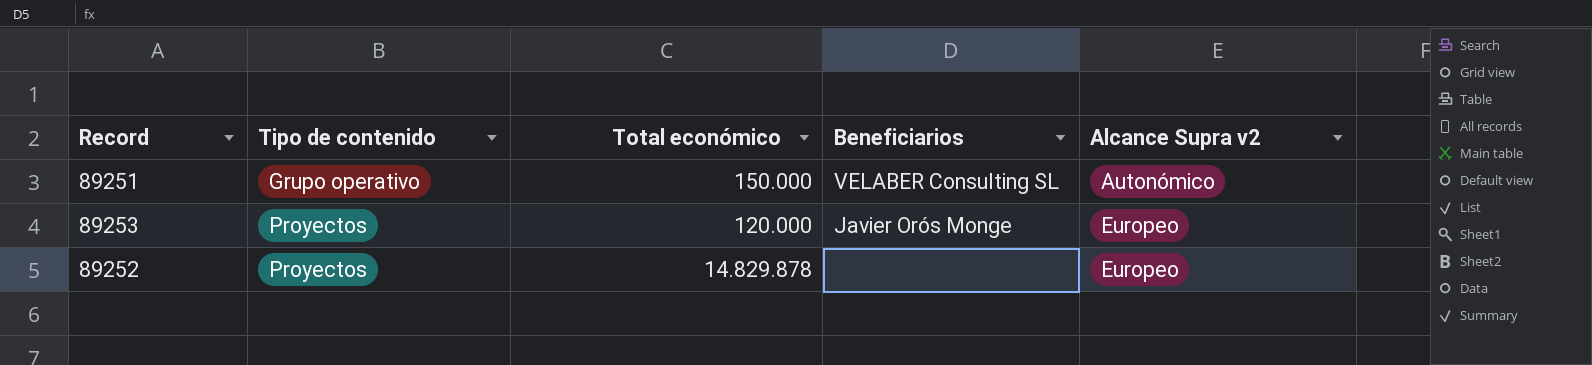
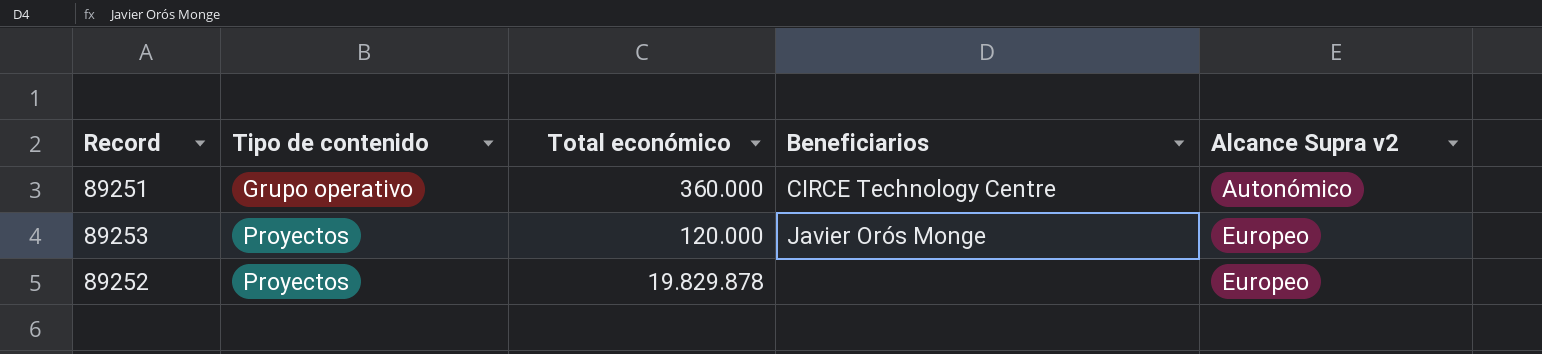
89251 | Total económico: 150.000 -> 360.000
89251 | Beneficiarios: VELABER Consulting SL -> CIRCE Technology Centre
89252 | Total económico: 14.829.878 -> 19.829.878

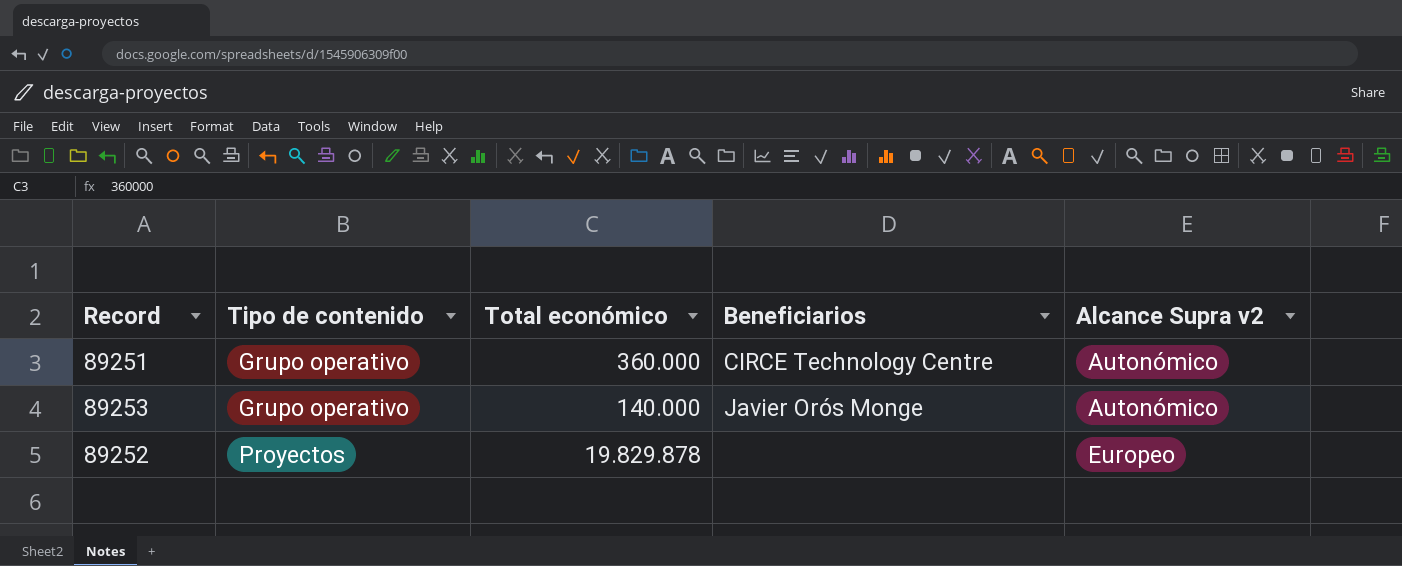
89253 | Tipo de contenido: Proyectos -> Grupo operativo
89253 | Total económico: 120.000 -> 140.000
89253 | Alcance Supra v2: Europeo -> Autonómico

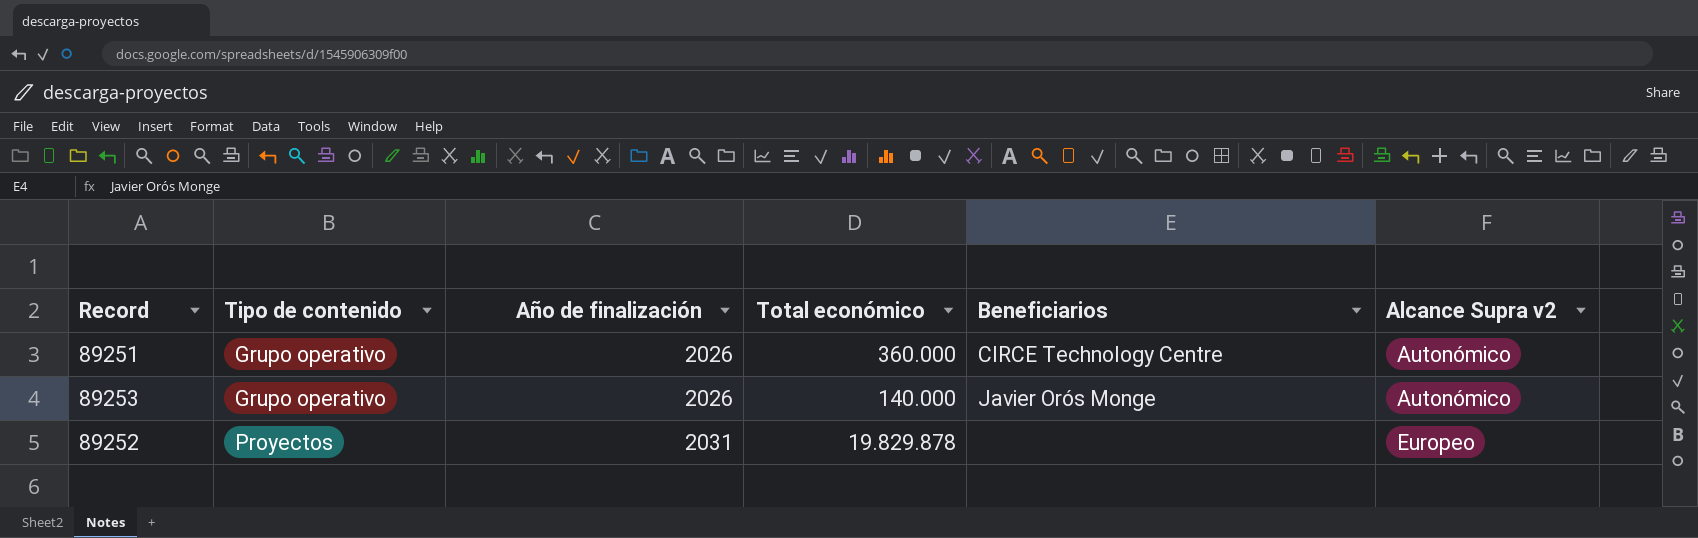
column Año de finalización | position: none -> 3

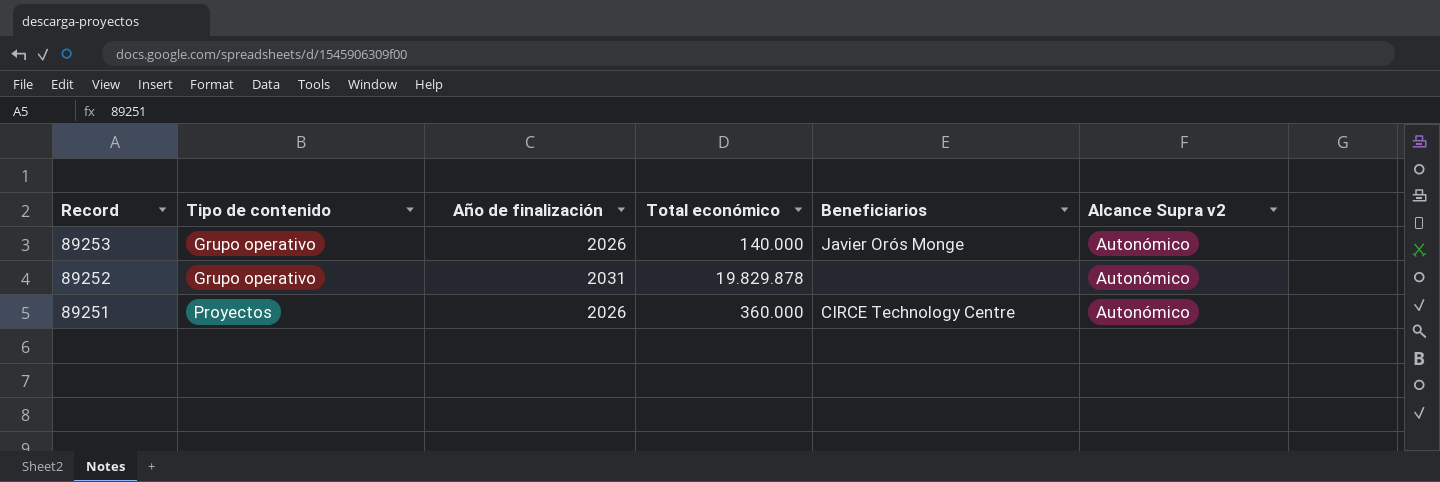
row order: Tipo de contenido ascending -> Record descending
89252 | Tipo de contenido: Proyectos -> Grupo operativo
89252 | Alcance Supra v2: Europeo -> Autonómico
89251 | Tipo de contenido: Grupo operativo -> Proyectos

